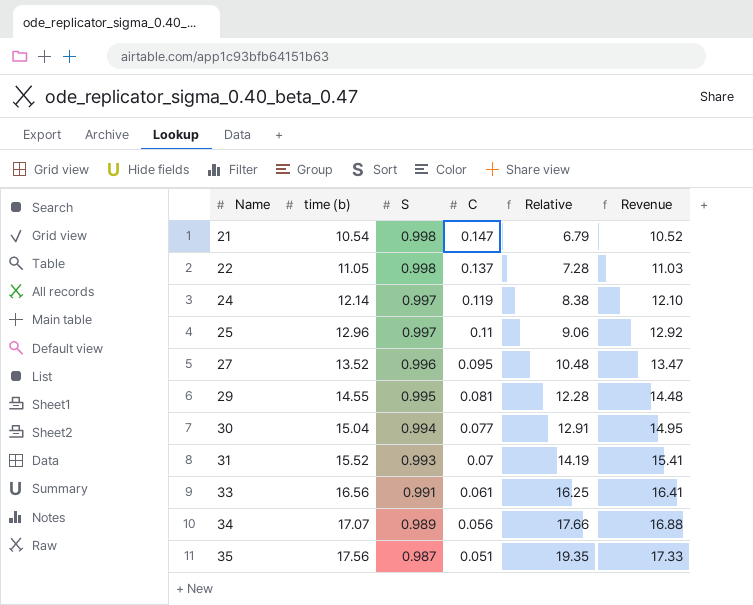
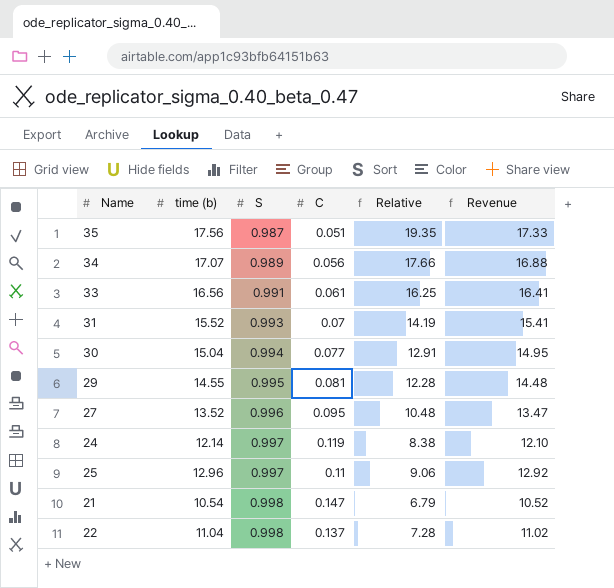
row order: Name ascending -> S ascending
22 | time (b): 11.05 -> 11.04
22 | Revenue: 11.03 -> 11.02

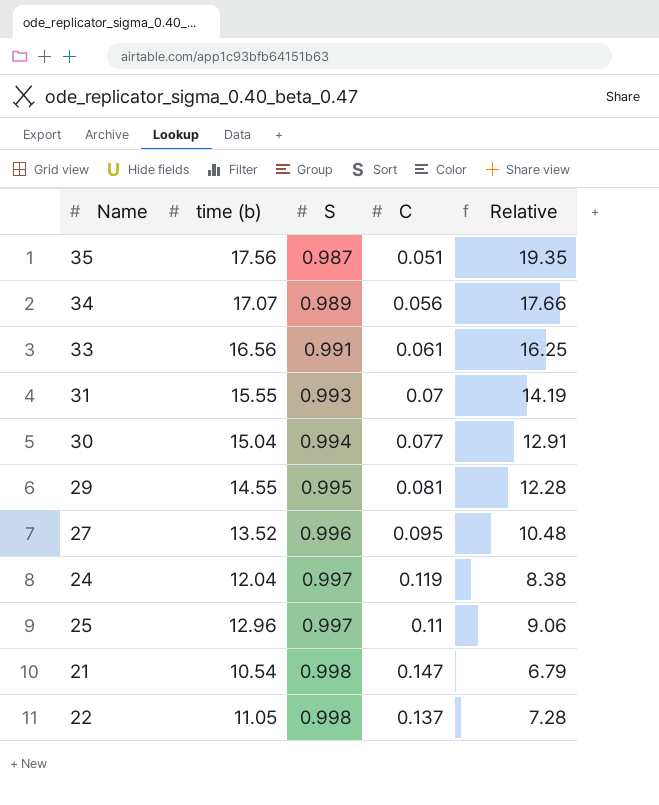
column Revenue | formula: [time (b)] * [S] -> none
31 | time (b): 15.52 -> 15.55
24 | time (b): 12.14 -> 12.04
22 | time (b): 11.04 -> 11.05

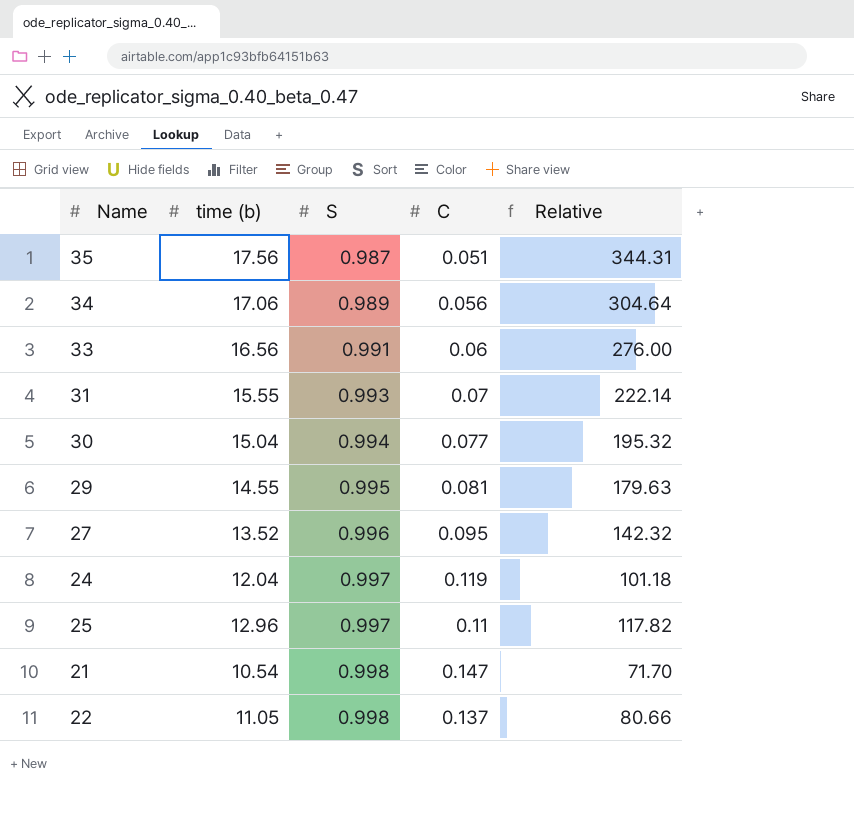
column Relative | formula: [S] / [C] -> [time (b)] / [C]
34 | time (b): 17.07 -> 17.06
33 | C: 0.061 -> 0.06

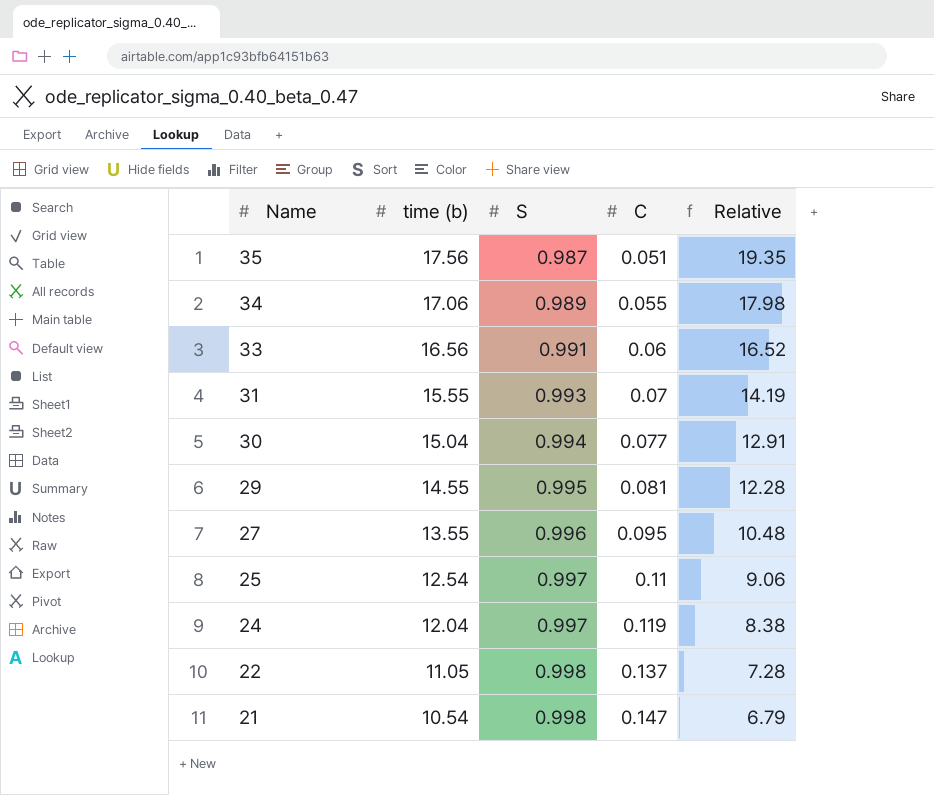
row order: S ascending -> Name descending
column Relative | formula: [time (b)] / [C] -> [S] / [C]
34 | C: 0.056 -> 0.055
27 | time (b): 13.52 -> 13.55
25 | time (b): 12.96 -> 12.54

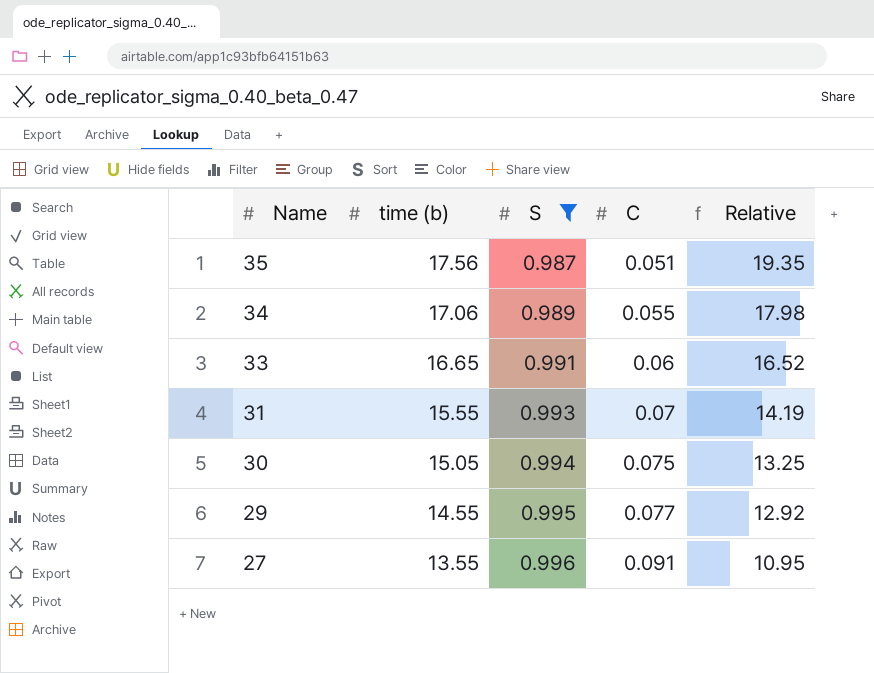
filter: none -> S <= 0.996
33 | time (b): 16.56 -> 16.65
30 | time (b): 15.04 -> 15.05
30 | C: 0.077 -> 0.075
30 | Relative: 12.91 -> 13.25
29 | C: 0.081 -> 0.077
29 | Relative: 12.28 -> 12.92
27 | C: 0.095 -> 0.091
27 | Relative: 10.48 -> 10.95

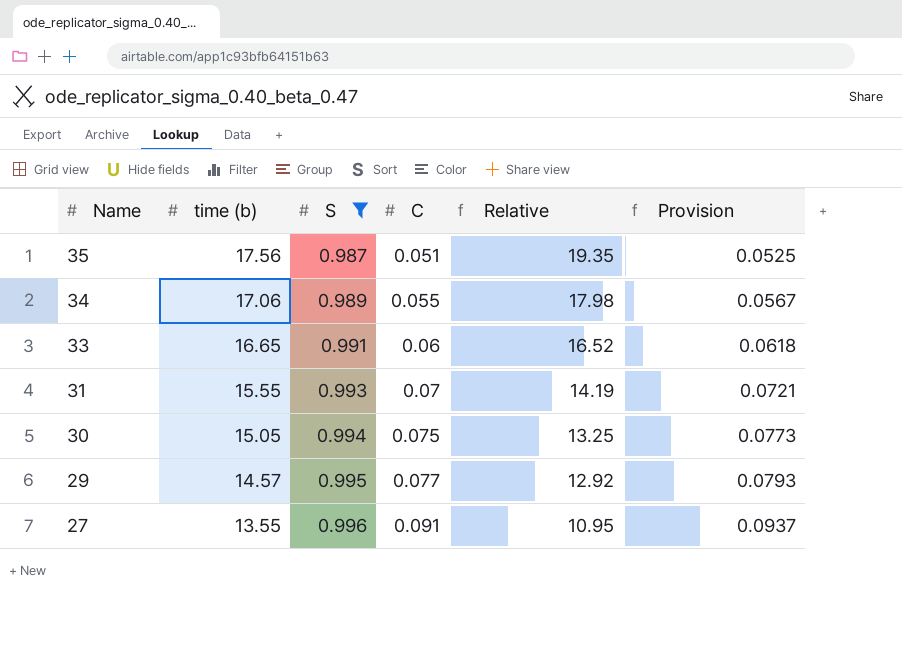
column Provision | formula: none -> [C] * 1.03
29 | time (b): 14.55 -> 14.57

